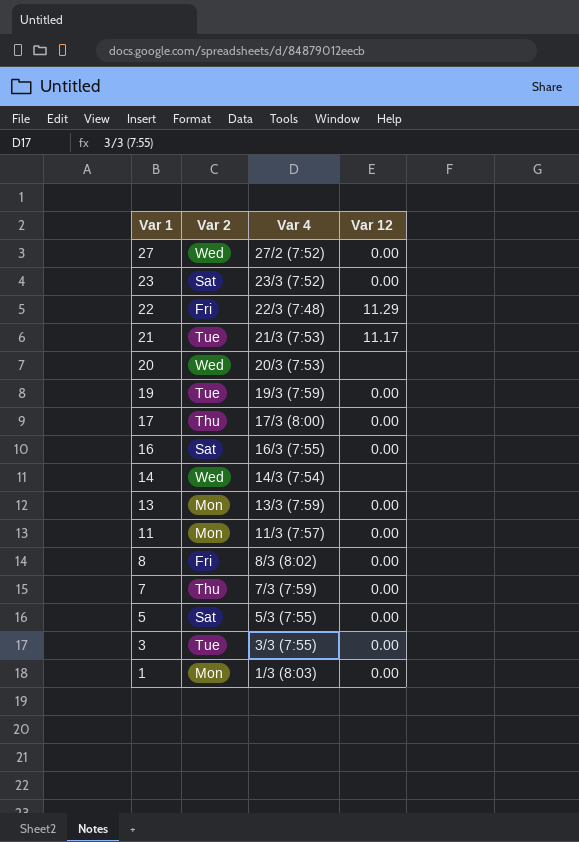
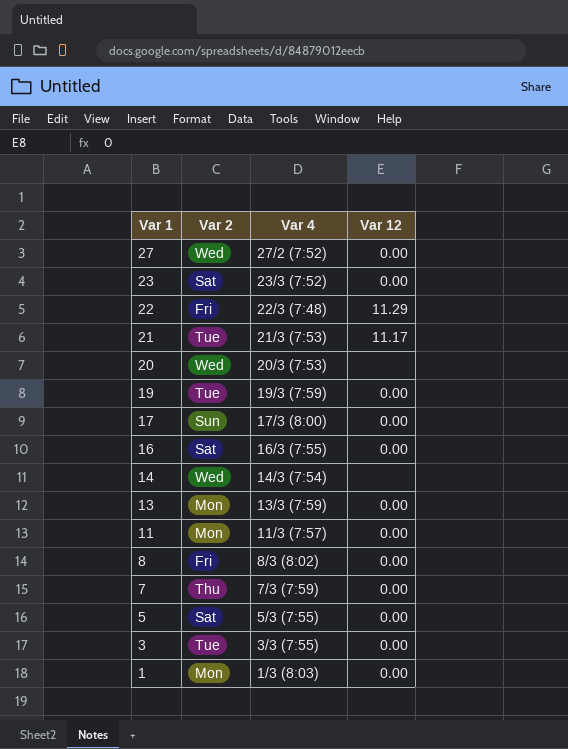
17 | Var 2: Thu -> Sun

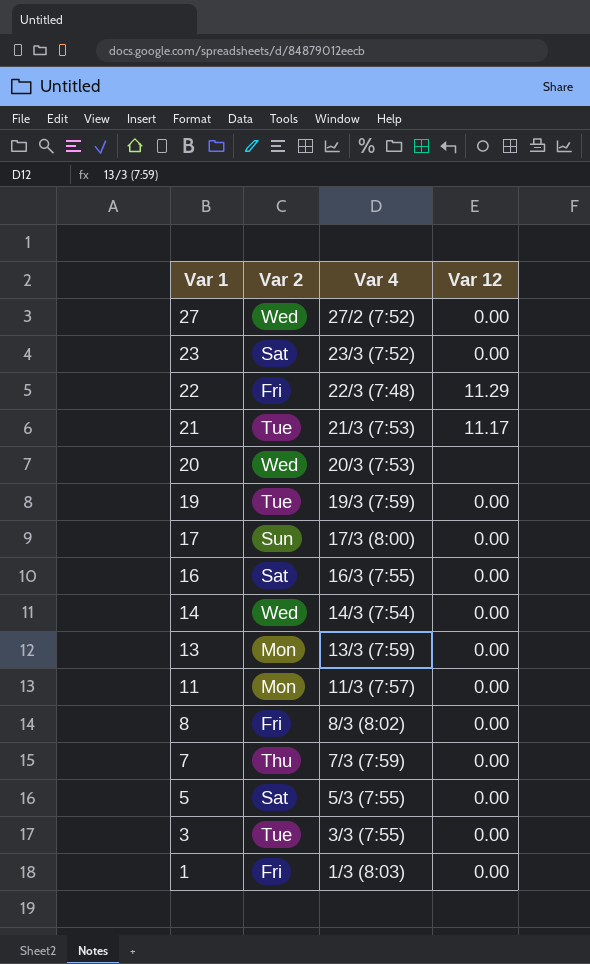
14 | Var 12: none -> 0.00
1 | Var 2: Mon -> Fri

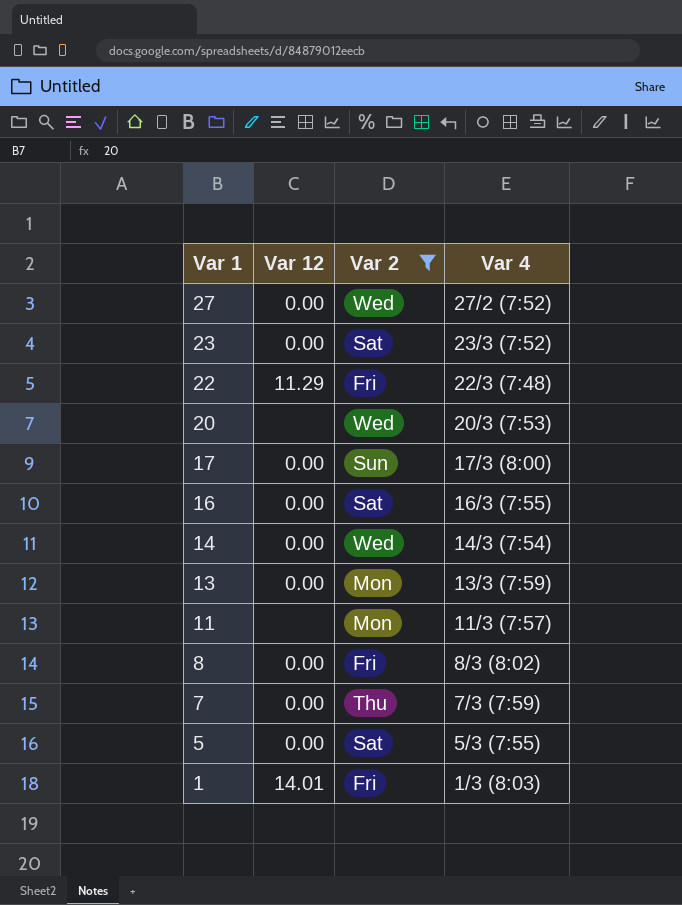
filter: none -> Var 2 != Tue
column Var 12 | position: 4 -> 2
11 | Var 12: 0.00 -> none
1 | Var 12: 0.00 -> 14.01

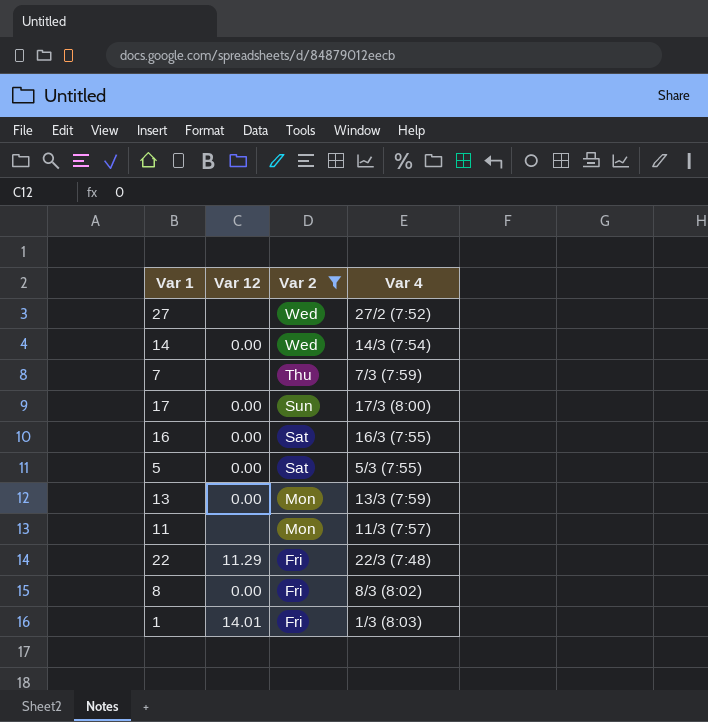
row order: Var 1 descending -> Var 2 descending
row 23: 0.00 | Sat | 23/3 (7:52) -> none
row 20: none | Wed | 20/3 (7:53) -> none
27 | Var 12: 0.00 -> none
7 | Var 12: 0.00 -> none

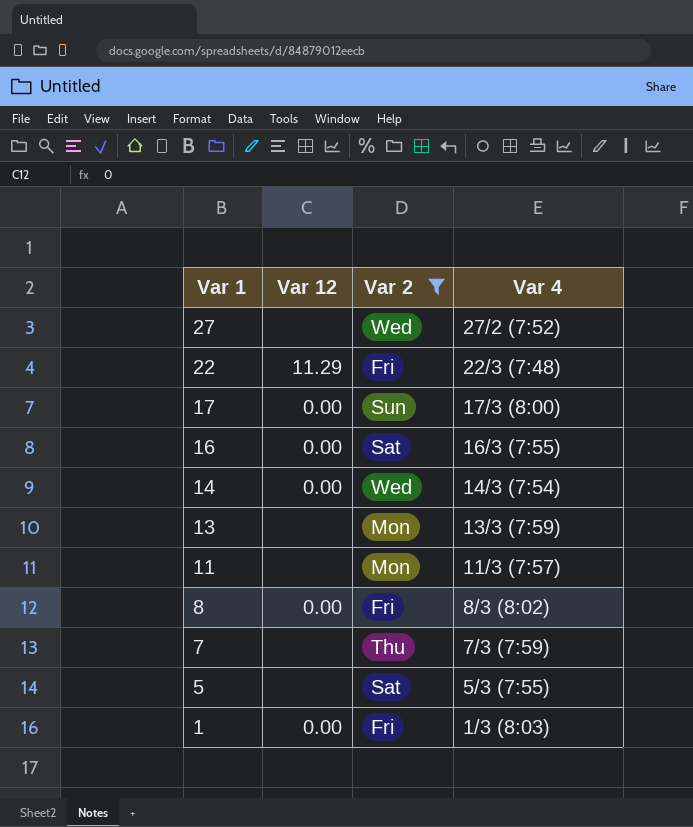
row order: Var 2 descending -> Var 1 descending
13 | Var 12: 0.00 -> none
5 | Var 12: 0.00 -> none
1 | Var 12: 14.01 -> 0.00

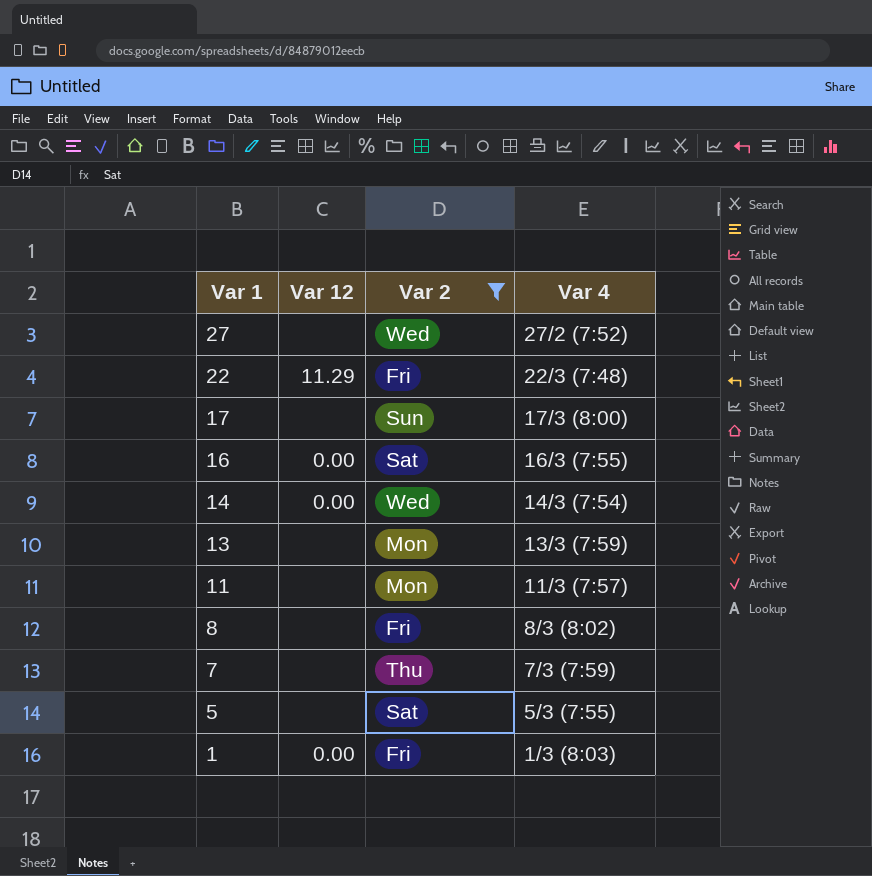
17 | Var 12: 0.00 -> none
8 | Var 12: 0.00 -> none

